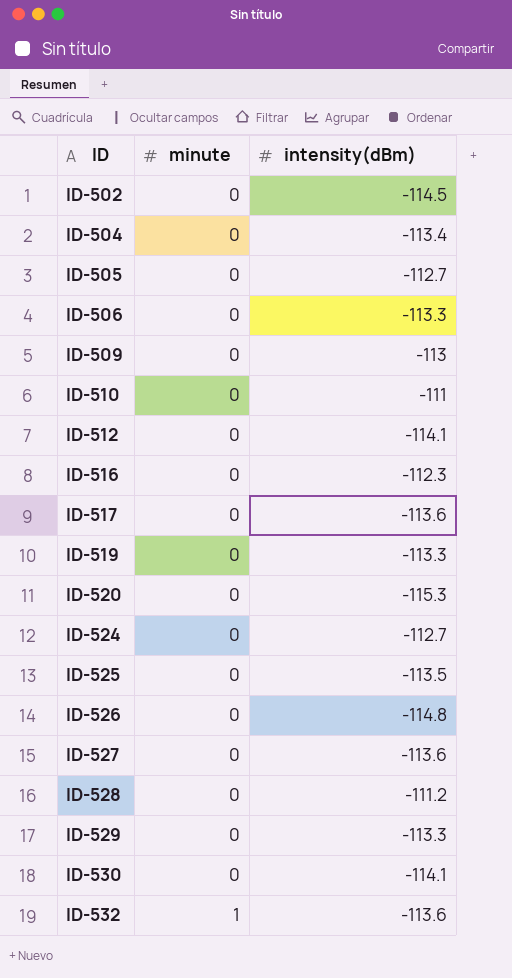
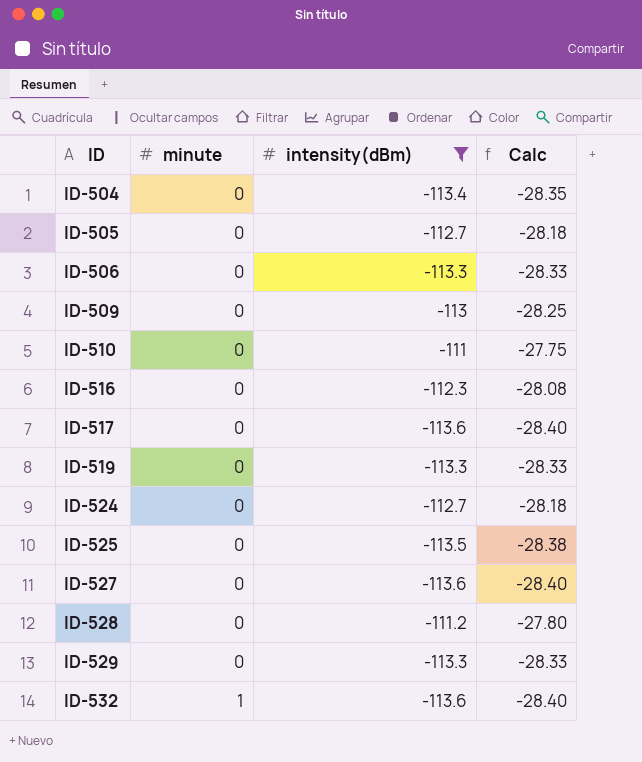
filter: none -> intensity(dBm) >= -113.6
column Calc | formula: none -> [intensity(dBm)] * 0.25

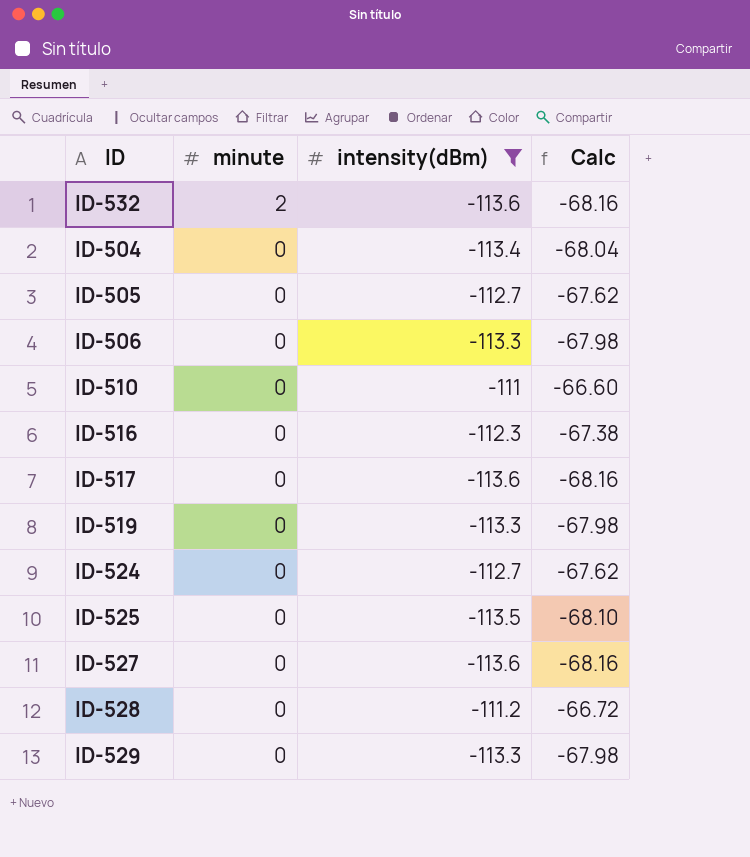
row order: ID ascending -> minute descending
column Calc | formula: [intensity(dBm)] * 0.25 -> [intensity(dBm)] * 0.6
row ID-509: 0 | -113 | -28.25 -> none
ID-532 | minute: 1 -> 2

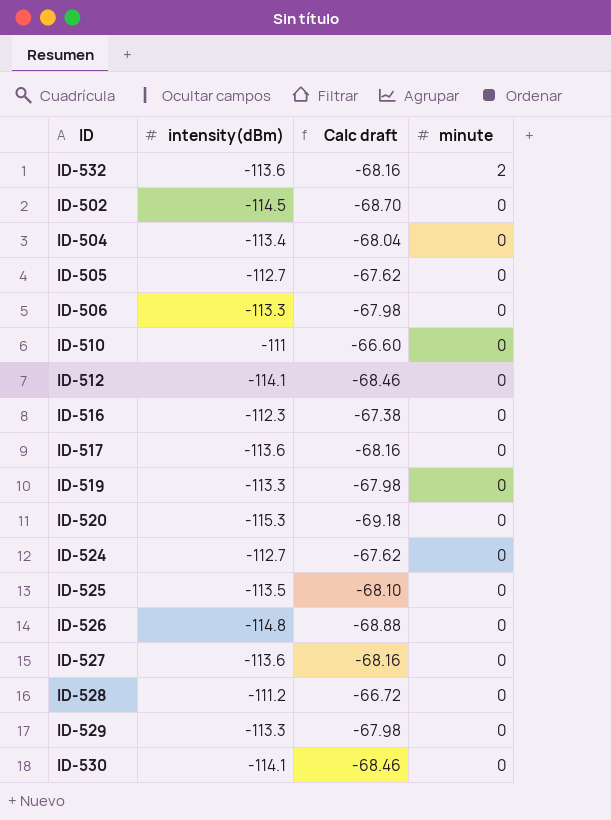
filter: intensity(dBm) >= -113.6 -> none
column name: Calc -> Calc draft
column minute | position: 2 -> 4

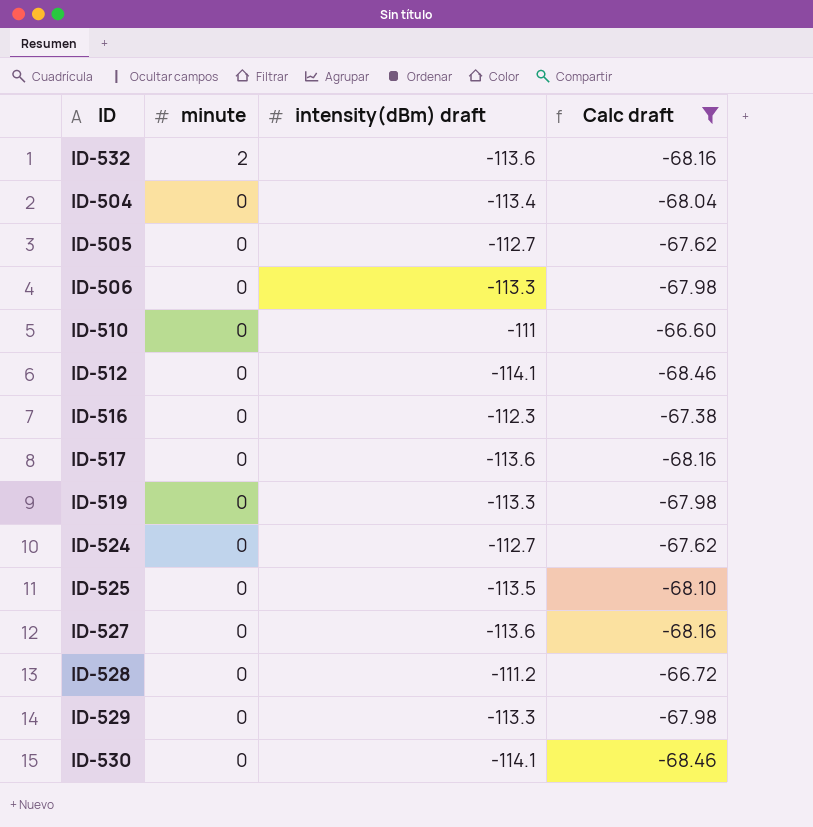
filter: none -> Calc draft >= -68.46
column minute | position: 4 -> 2
column name: intensity(dBm) -> intensity(dBm) draft

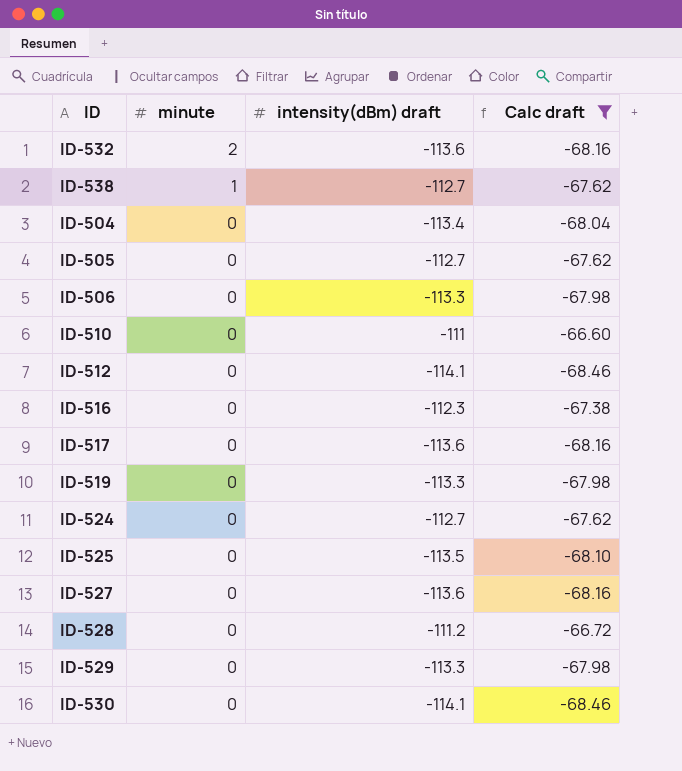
row ID-538: none -> 1 | -112.7 | -67.62

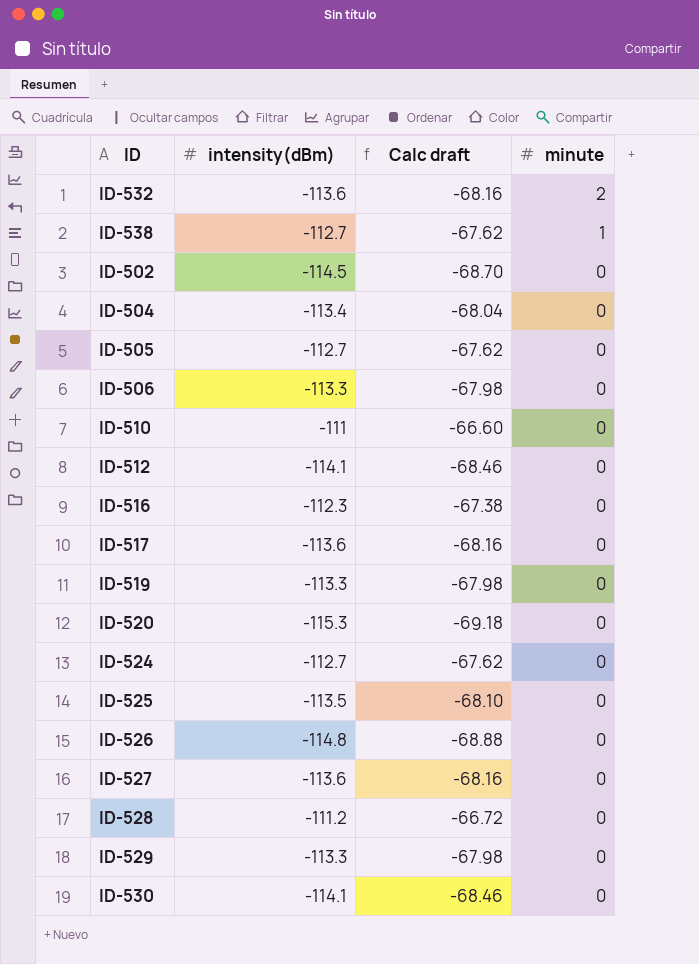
filter: Calc draft >= -68.46 -> none
column name: intensity(dBm) draft -> intensity(dBm)
column minute | position: 2 -> 4

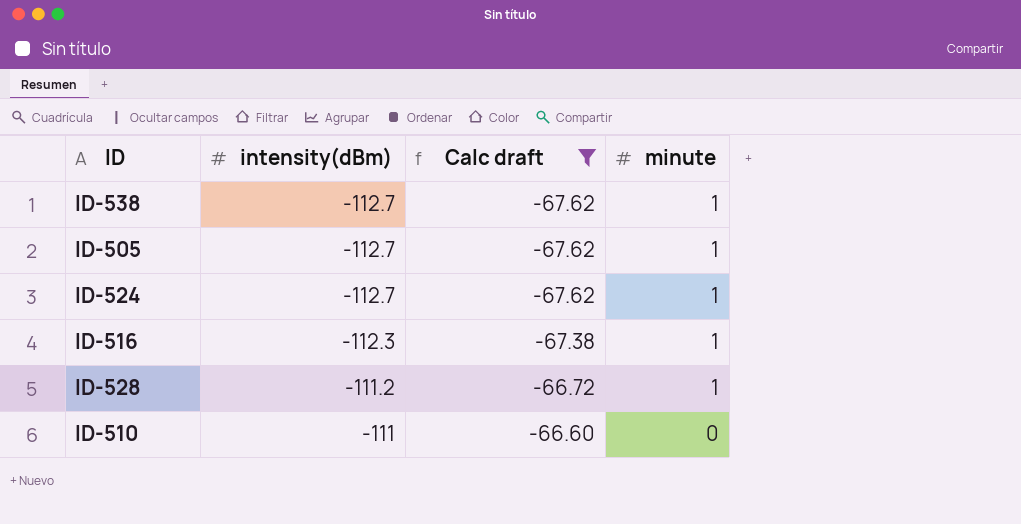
filter: none -> Calc draft >= -67.62
row order: minute descending -> intensity(dBm) ascending
ID-505 | minute: 0 -> 1
ID-524 | minute: 0 -> 1
ID-516 | minute: 0 -> 1
ID-528 | minute: 0 -> 1

